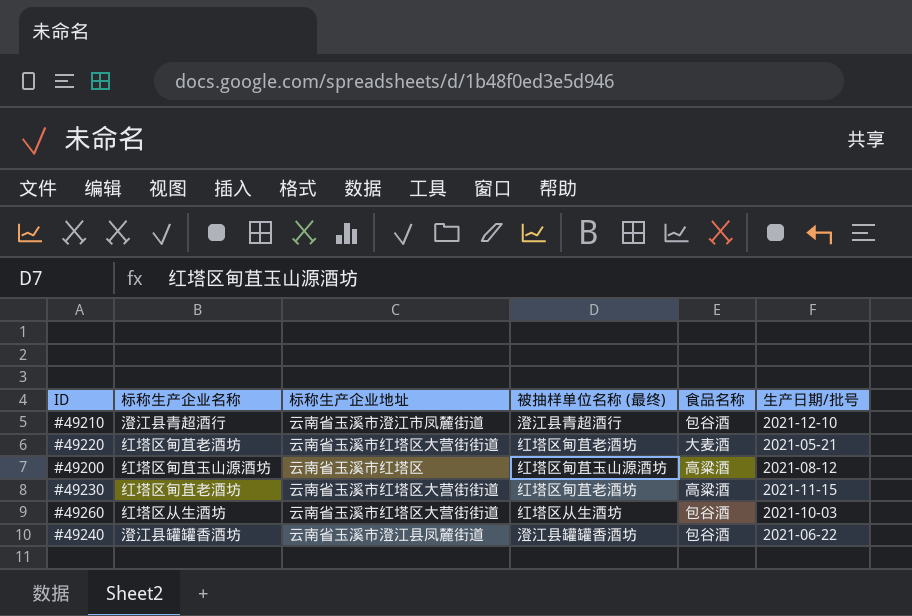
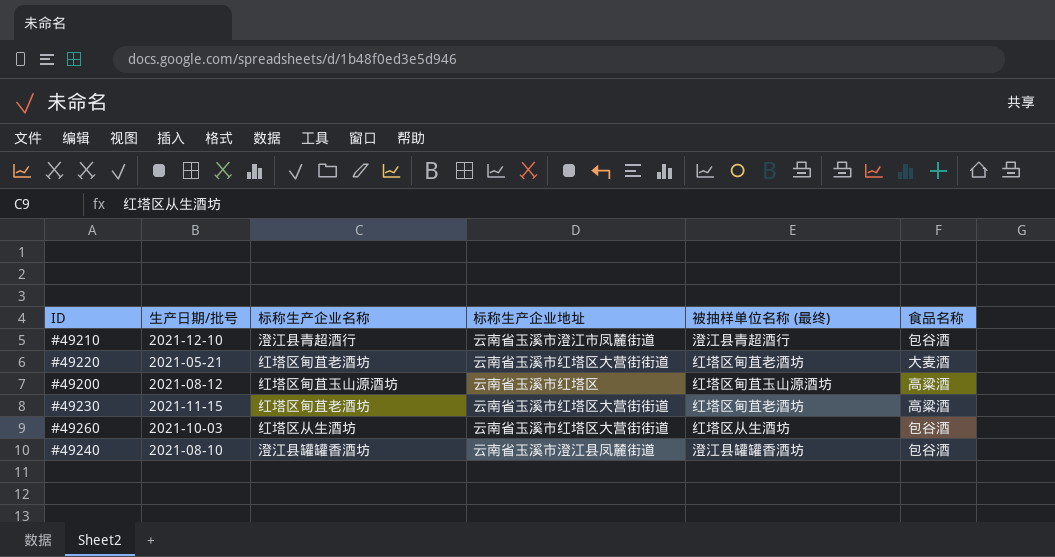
column 生产日期/批号 | position: 6 -> 2
#49240 | 生产日期/批号: 2021-06-22 -> 2021-08-10

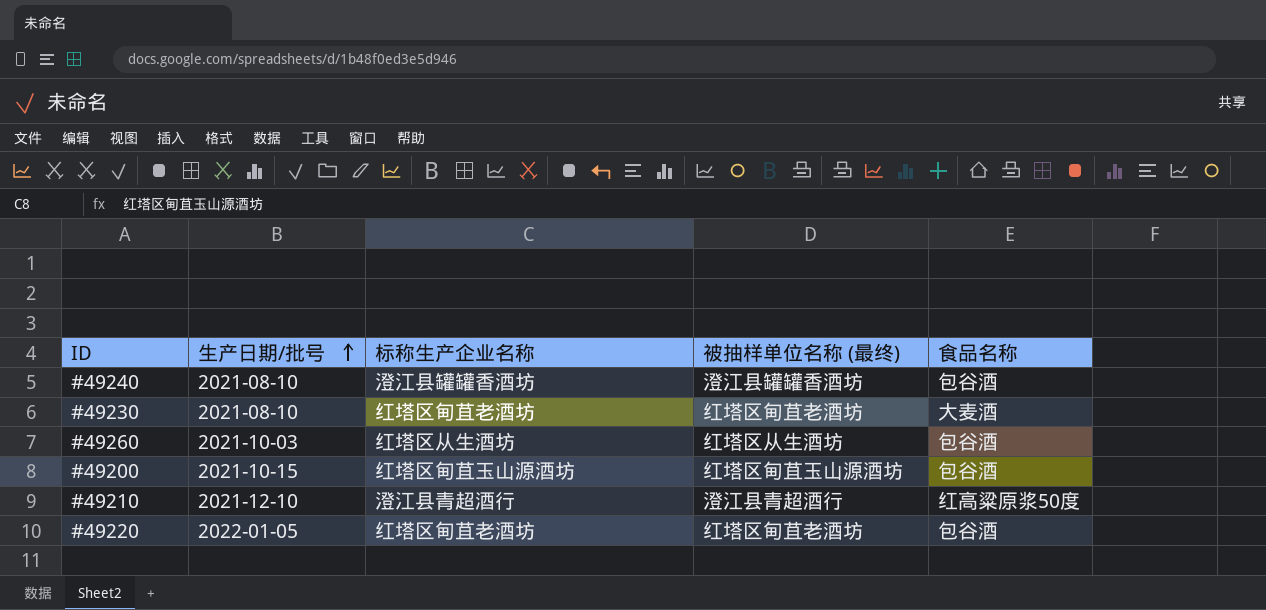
row order: none -> 生产日期/批号 ascending
column 标称生产企业地址 | position: 4 -> none
#49230 | 生产日期/批号: 2021-11-15 -> 2021-08-10
#49230 | 食品名称: 高粱酒 -> 大麦酒
#49200 | 生产日期/批号: 2021-08-12 -> 2021-10-15
#49200 | 食品名称: 高粱酒 -> 包谷酒
#49210 | 食品名称: 包谷酒 -> 红高粱原浆50度
#49220 | 生产日期/批号: 2021-05-21 -> 2022-01-05
#49220 | 食品名称: 大麦酒 -> 包谷酒

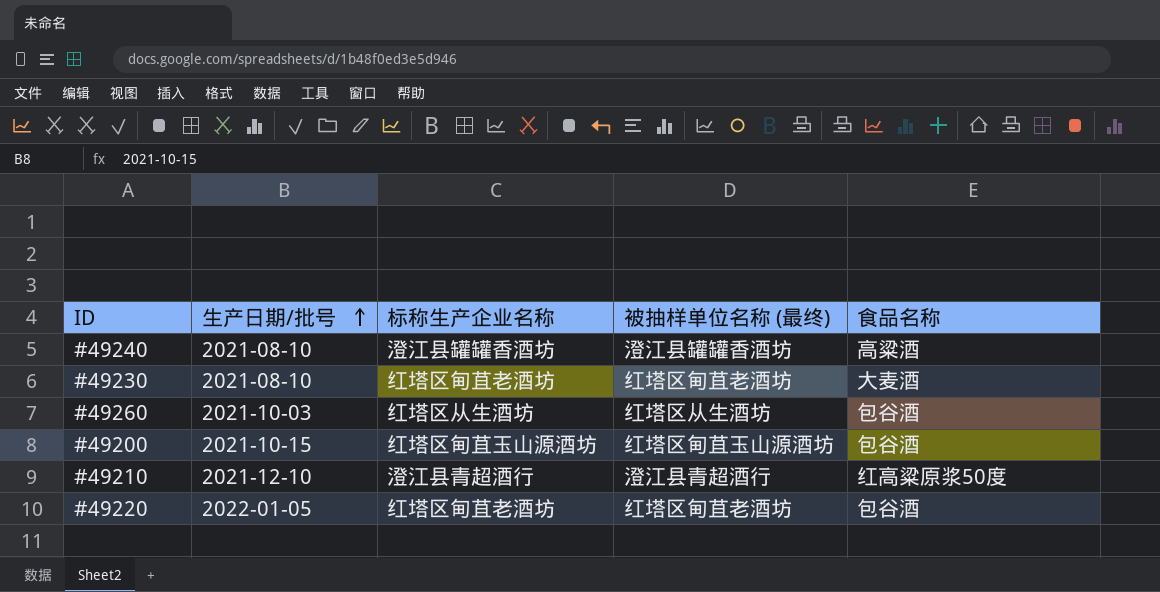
#49240 | 食品名称: 包谷酒 -> 高粱酒

